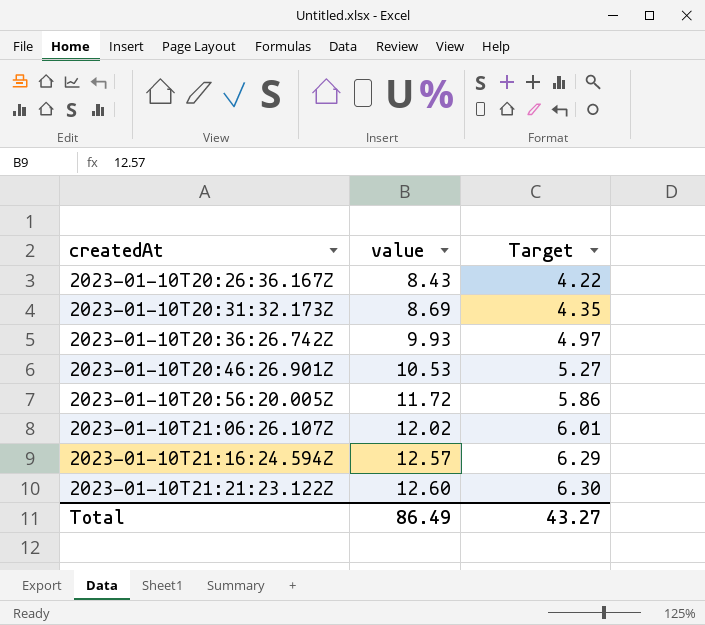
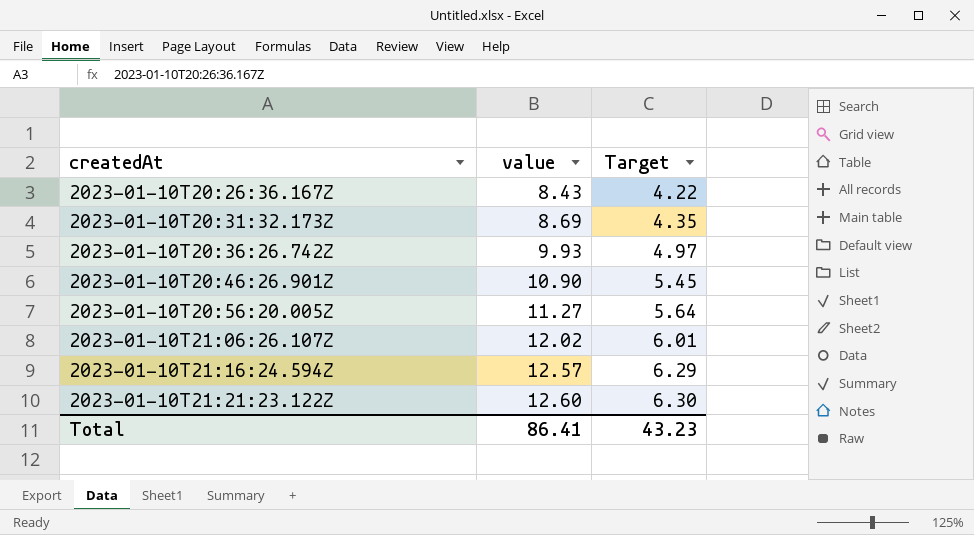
2023-01-10T20:46:26.901Z | value: 10.53 -> 10.90
2023-01-10T20:46:26.901Z | Target: 5.27 -> 5.45
2023-01-10T20:56:20.005Z | value: 11.72 -> 11.27
2023-01-10T20:56:20.005Z | Target: 5.86 -> 5.64
Total | value: 86.49 -> 86.41
Total | Target: 43.27 -> 43.23

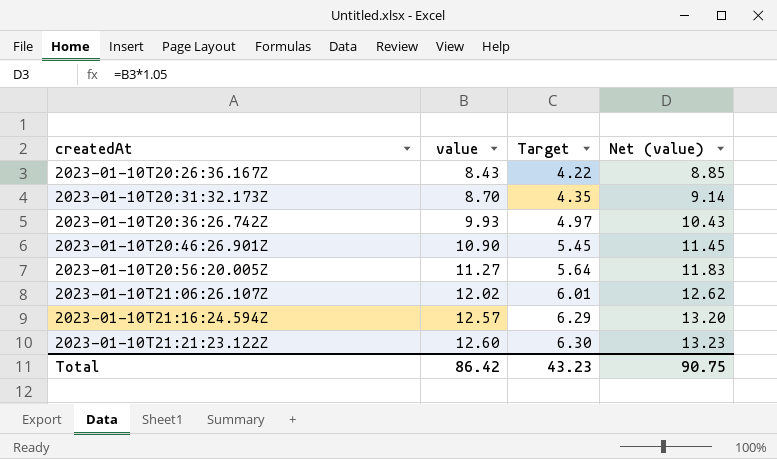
column Net (value) | formula: none -> [value] * 1.05
2023-01-10T20:31:32.173Z | value: 8.69 -> 8.70
Total | value: 86.41 -> 86.42

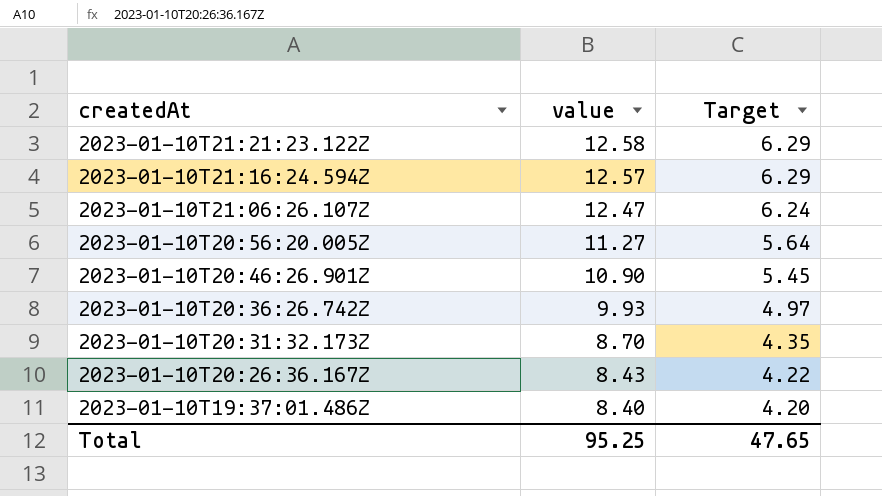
row order: createdAt ascending -> createdAt descending
column Net (value) | formula: [value] * 1.05 -> none
2023-01-10T21:21:23.122Z | value: 12.60 -> 12.58
2023-01-10T21:21:23.122Z | Target: 6.30 -> 6.29
2023-01-10T21:06:26.107Z | value: 12.02 -> 12.47
2023-01-10T21:06:26.107Z | Target: 6.01 -> 6.24
row 2023-01-10T19:37:01.486Z: none -> 8.40 | 4.20
Total | value: 86.42 -> 95.25
Total | Target: 43.23 -> 47.65

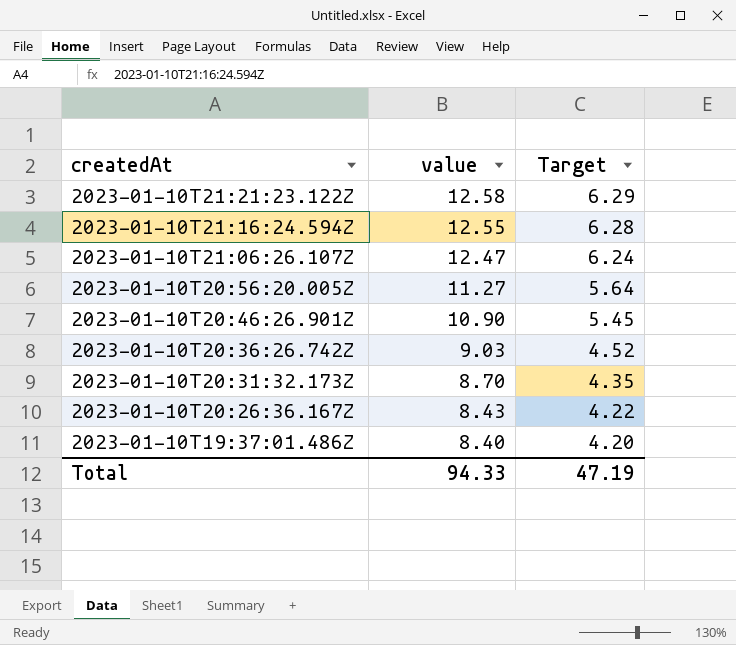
2023-01-10T21:16:24.594Z | value: 12.57 -> 12.55
2023-01-10T21:16:24.594Z | Target: 6.29 -> 6.28
2023-01-10T20:36:26.742Z | value: 9.93 -> 9.03
2023-01-10T20:36:26.742Z | Target: 4.97 -> 4.52
Total | value: 95.25 -> 94.33
Total | Target: 47.65 -> 47.19

